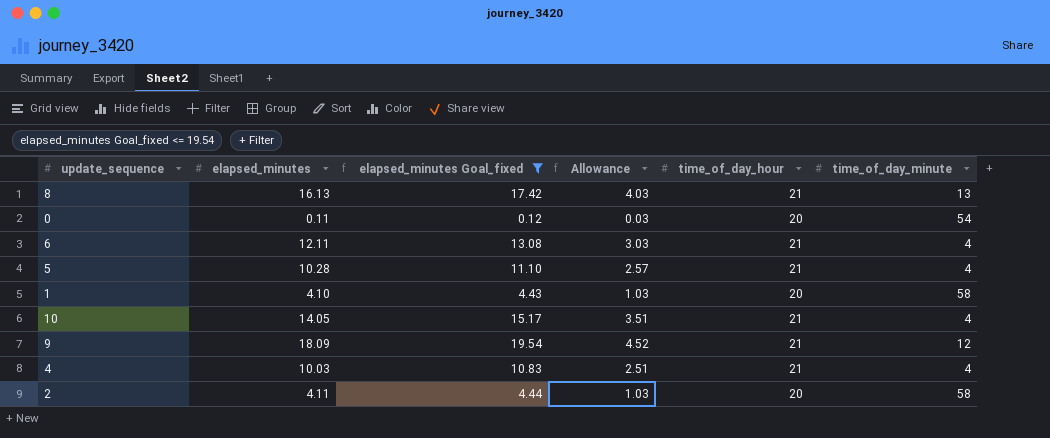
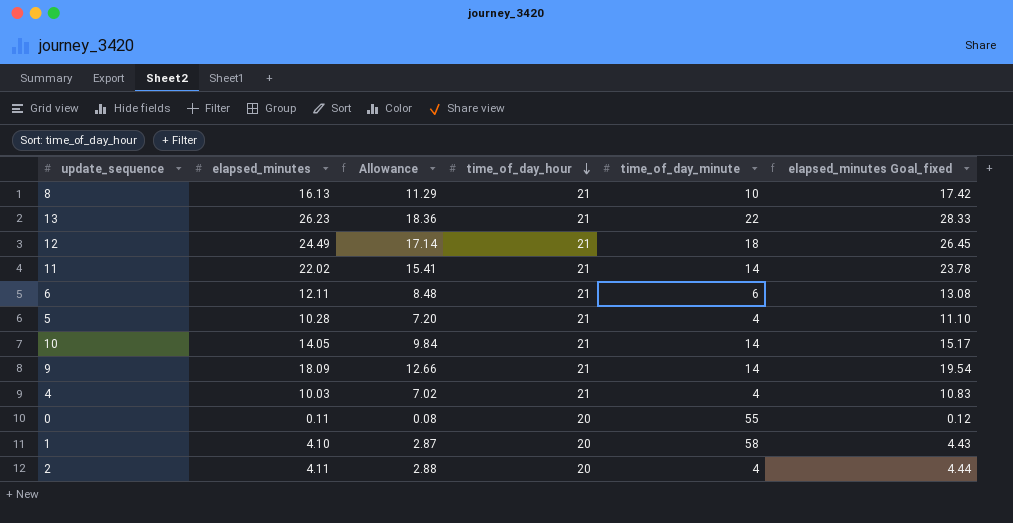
filter: elapsed_minutes Goal_fixed <= 19.54 -> none
row order: none -> time_of_day_hour descending
column Allowance | formula: [elapsed_minutes] * 0.25 -> [elapsed_minutes] * 0.7
column elapsed_minutes Goal_fixed | position: 3 -> 6
8 | time_of_day_minute: 13 -> 10
6 | time_of_day_minute: 4 -> 6
10 | time_of_day_minute: 4 -> 14
9 | time_of_day_minute: 12 -> 14
0 | time_of_day_minute: 54 -> 55
2 | time_of_day_minute: 58 -> 4

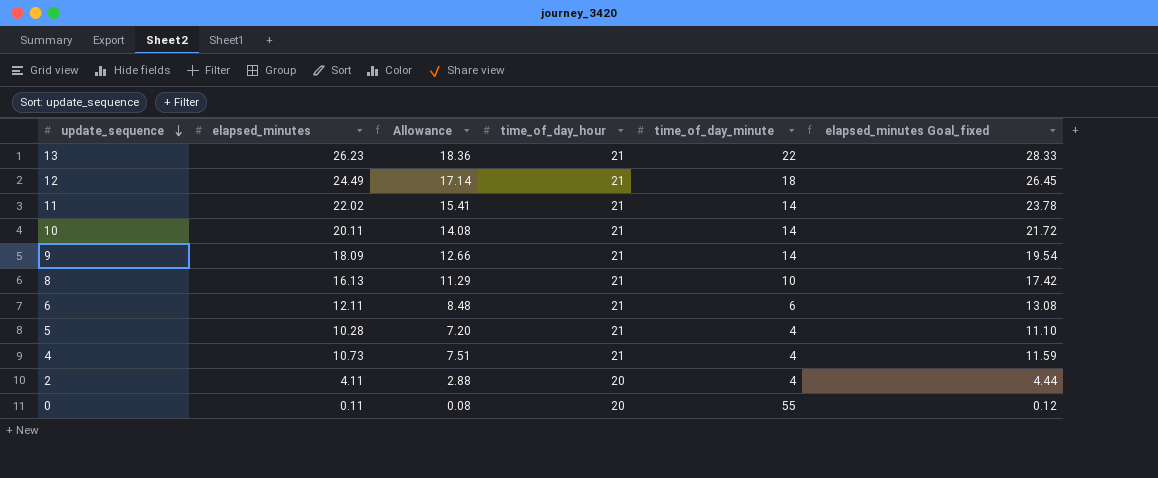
row order: time_of_day_hour descending -> update_sequence descending
row 1: 4.10 | 2.87 | 20 | 58 | 4.43 -> none
10 | elapsed_minutes: 14.05 -> 20.11
10 | Allowance: 9.84 -> 14.08
10 | elapsed_minutes Goal_fixed: 15.17 -> 21.72
4 | elapsed_minutes: 10.03 -> 10.73
4 | Allowance: 7.02 -> 7.51
4 | elapsed_minutes Goal_fixed: 10.83 -> 11.59

